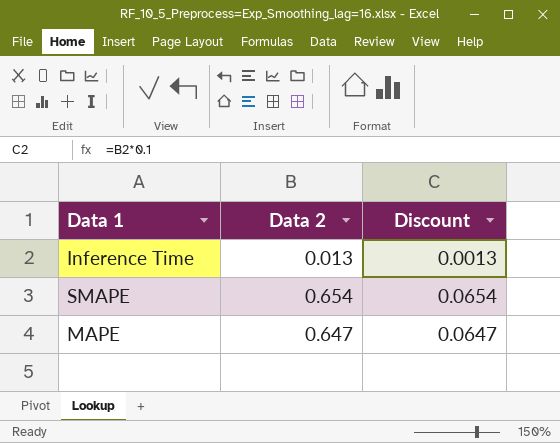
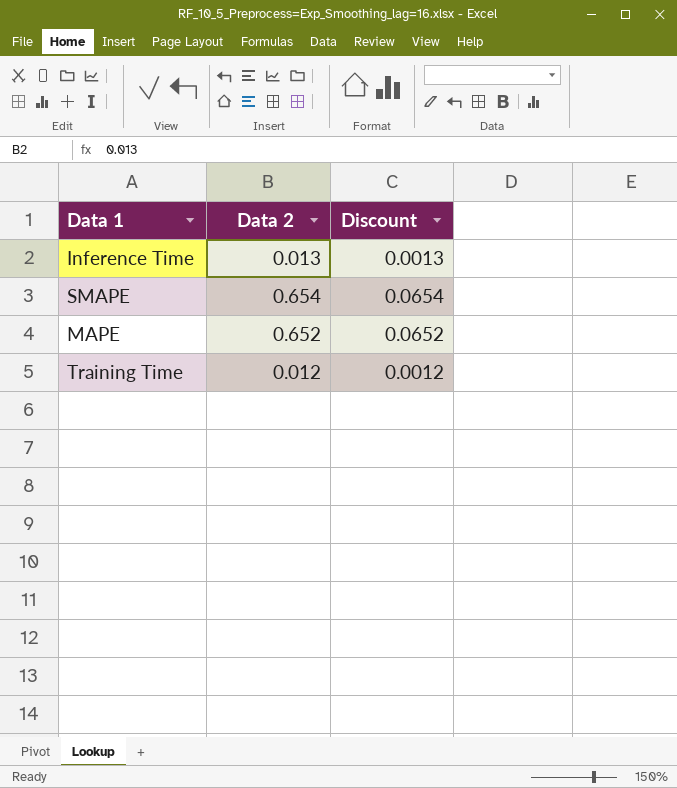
MAPE | Data 2: 0.647 -> 0.652
MAPE | Discount: 0.0647 -> 0.0652
row Training Time: none -> 0.012 | 0.0012

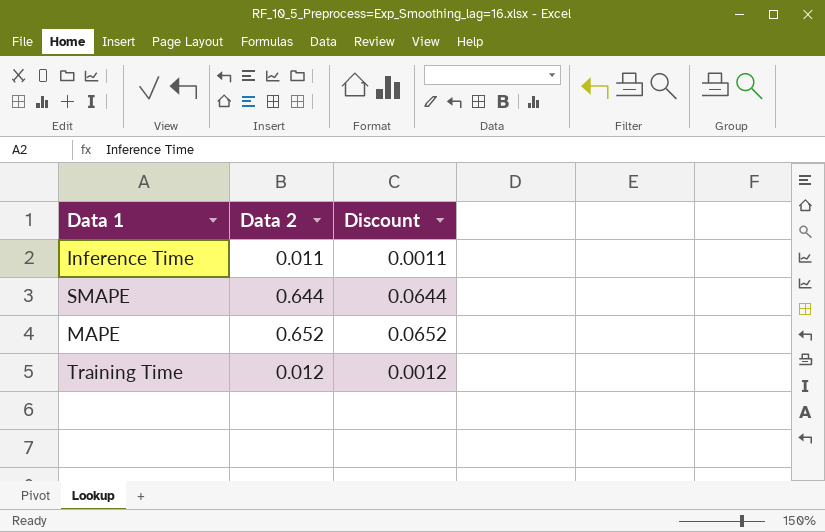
Inference Time | Data 2: 0.013 -> 0.011
Inference Time | Discount: 0.0013 -> 0.0011
SMAPE | Data 2: 0.654 -> 0.644
SMAPE | Discount: 0.0654 -> 0.0644

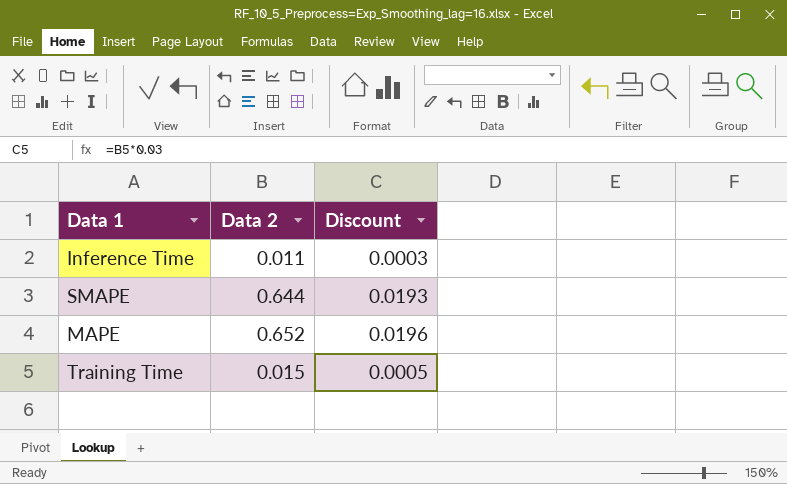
column Discount | formula: [Data 2] * 0.1 -> [Data 2] * 0.03
Training Time | Data 2: 0.012 -> 0.015

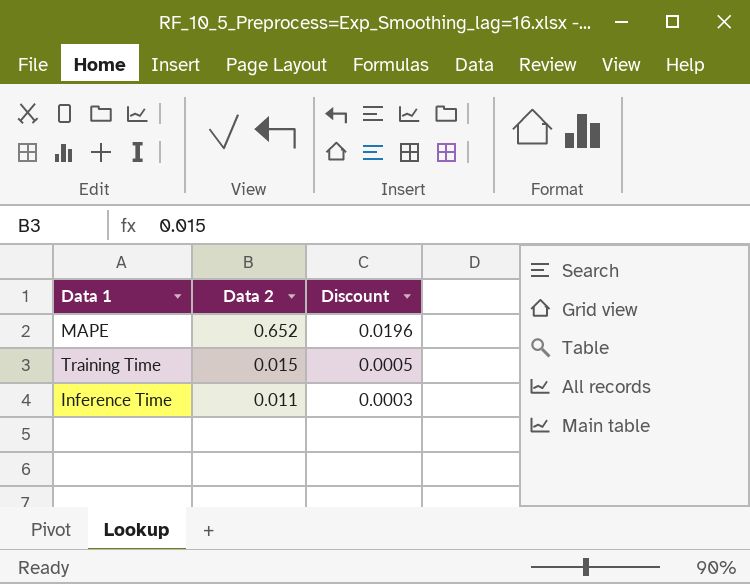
row order: none -> Data 2 descending
row SMAPE: 0.644 | 0.0193 -> none

